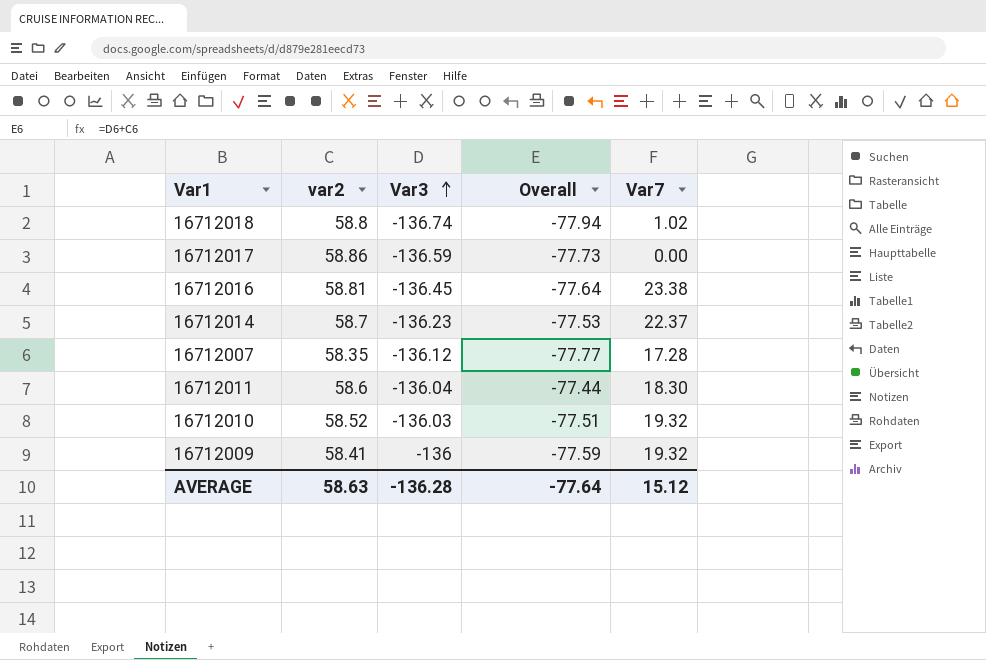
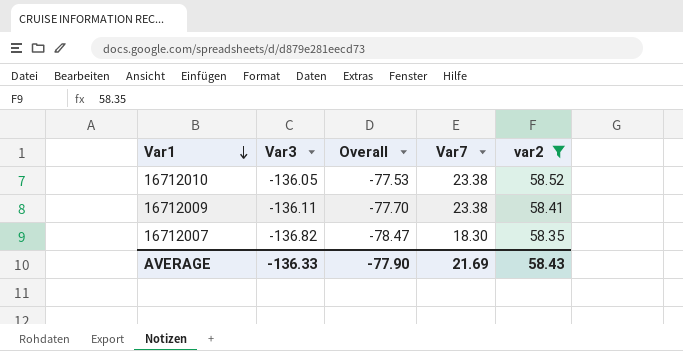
filter: none -> var2 <= 58.52
row order: Var3 ascending -> Var1 descending
column var2 | position: 2 -> 5
16712010 | Var3: -136.03 -> -136.05
16712010 | Overall: -77.51 -> -77.53
16712010 | Var7: 19.32 -> 23.38
16712009 | Var3: -136 -> -136.11
16712009 | Overall: -77.59 -> -77.70
16712009 | Var7: 19.32 -> 23.38
16712007 | Var3: -136.12 -> -136.82
16712007 | Overall: -77.77 -> -78.47
16712007 | Var7: 17.28 -> 18.30
AVERAGE | Var3: -136.28 -> -136.33
AVERAGE | Overall: -77.64 -> -77.90
AVERAGE | Var7: 15.12 -> 21.69
AVERAGE | var2: 58.63 -> 58.43

